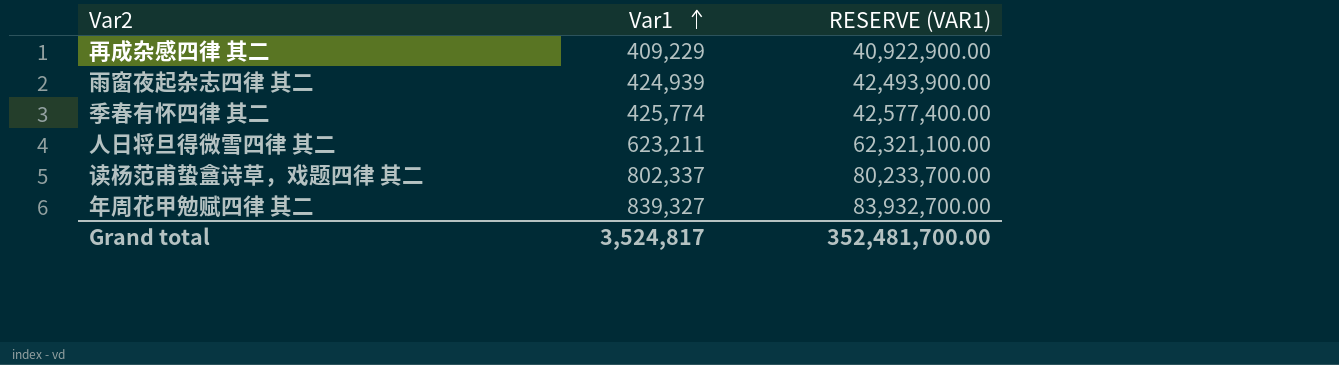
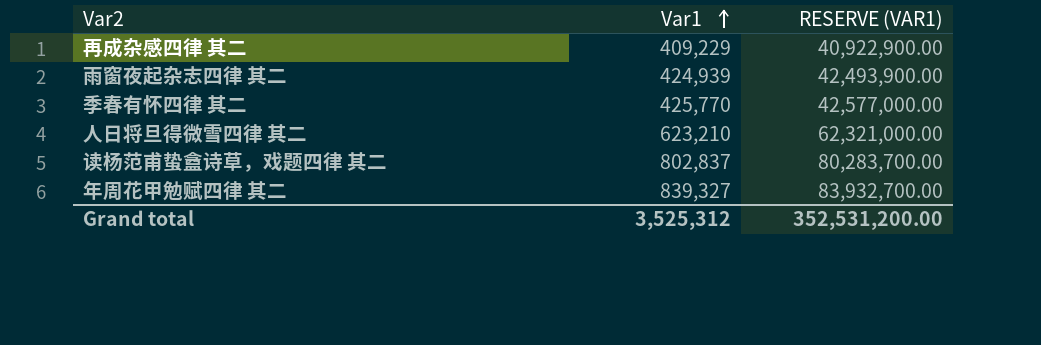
季春有怀四律 其二 | Var1: 425,774 -> 425,770
季春有怀四律 其二 | RESERVE (VAR1): 42,577,400.00 -> 42,577,000.00
人日将旦得微雪四律 其二 | Var1: 623,211 -> 623,210
人日将旦得微雪四律 其二 | RESERVE (VAR1): 62,321,100.00 -> 62,321,000.00
读杨范甫蛰盦诗草，戏题四律 其二 | Var1: 802,337 -> 802,837
读杨范甫蛰盦诗草，戏题四律 其二 | RESERVE (VAR1): 80,233,700.00 -> 80,283,700.00
Grand total | Var1: 3,524,817 -> 3,525,312
Grand total | RESERVE (VAR1): 352,481,700.00 -> 352,531,200.00

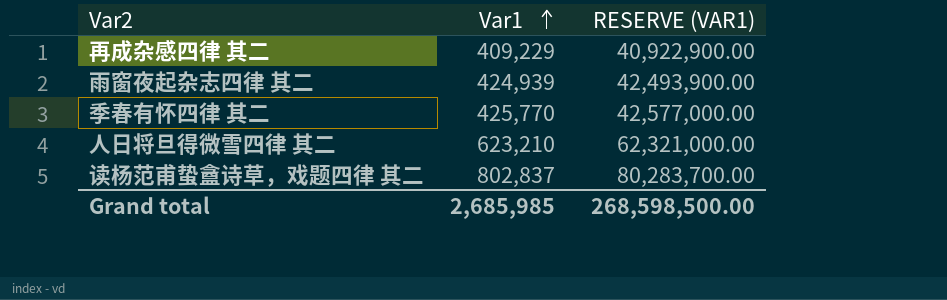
row 年周花甲勉赋四律 其二: 839,327 | 83,932,700.00 -> none
Grand total | Var1: 3,525,312 -> 2,685,985
Grand total | RESERVE (VAR1): 352,531,200.00 -> 268,598,500.00

